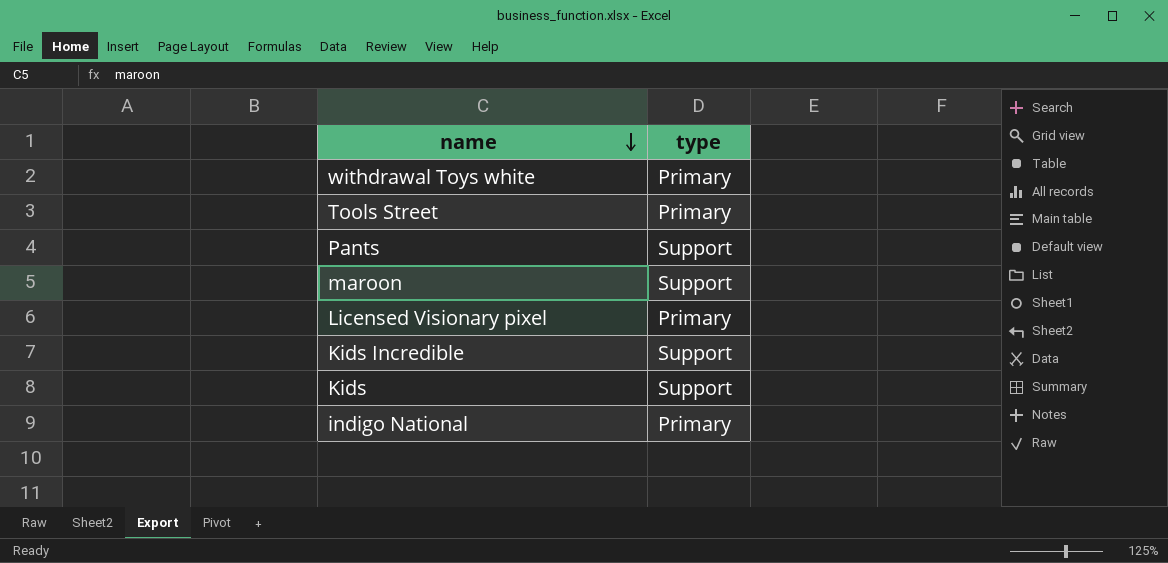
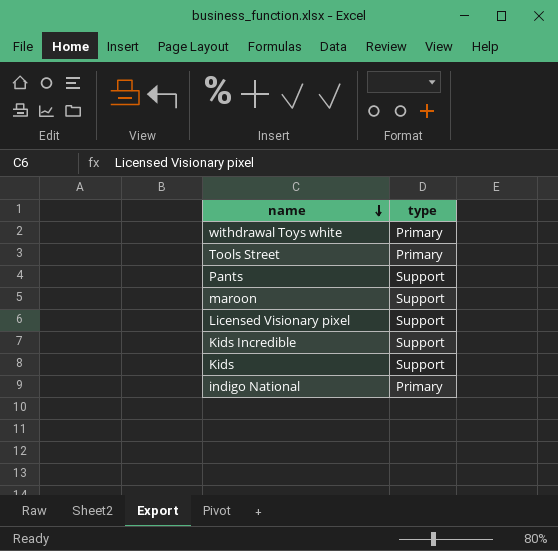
Licensed Visionary pixel | type: Primary -> Support

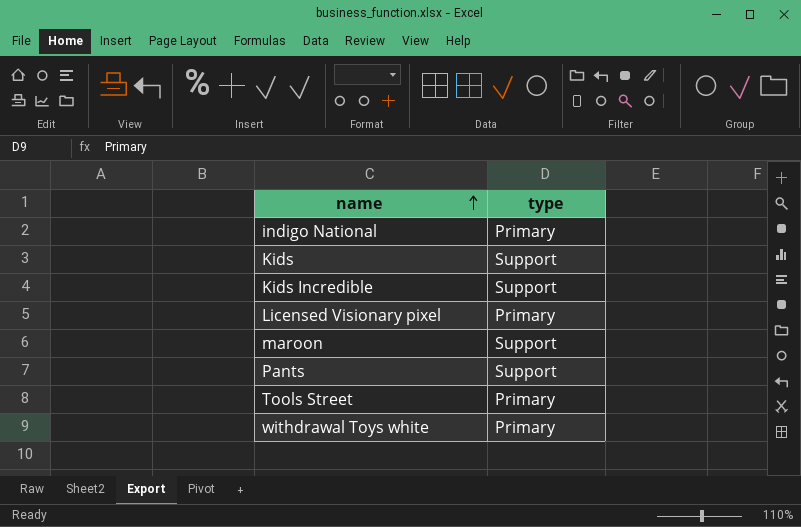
row order: name descending -> name ascending
Licensed Visionary pixel | type: Support -> Primary

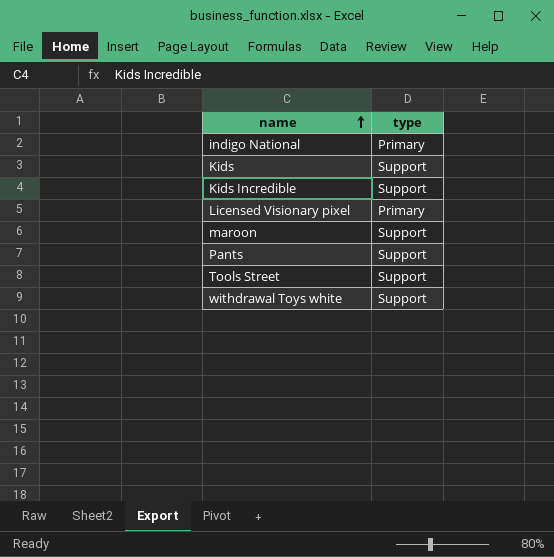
Tools Street | type: Primary -> Support
withdrawal Toys white | type: Primary -> Support

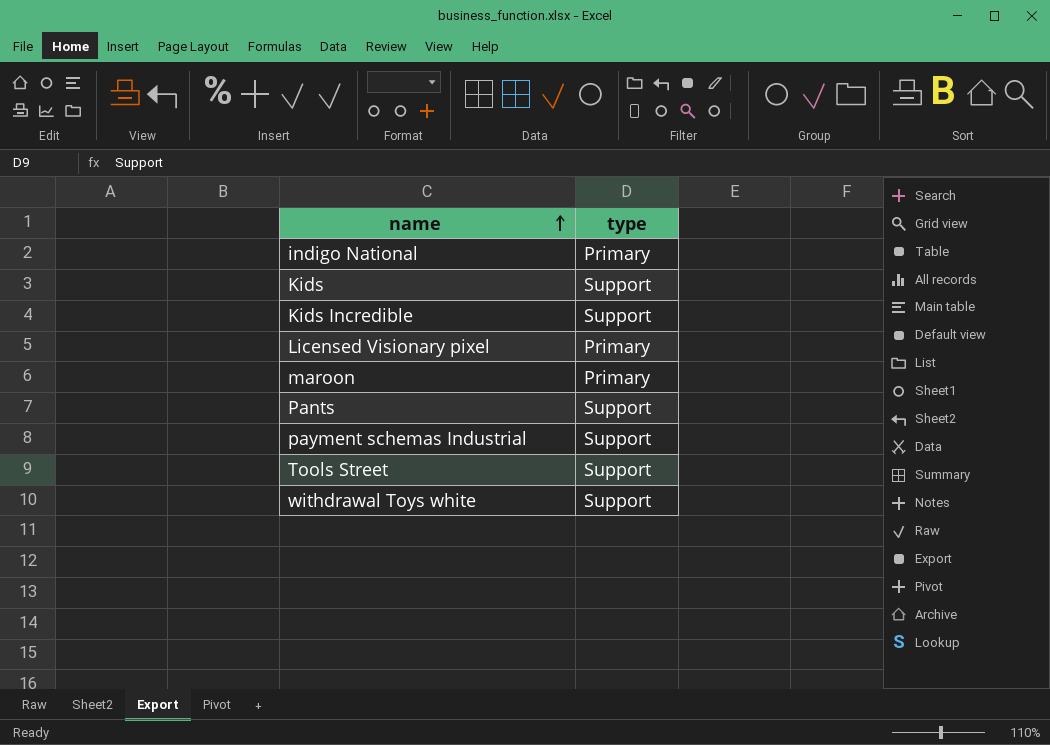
maroon | type: Support -> Primary
row payment schemas Industrial: none -> Support

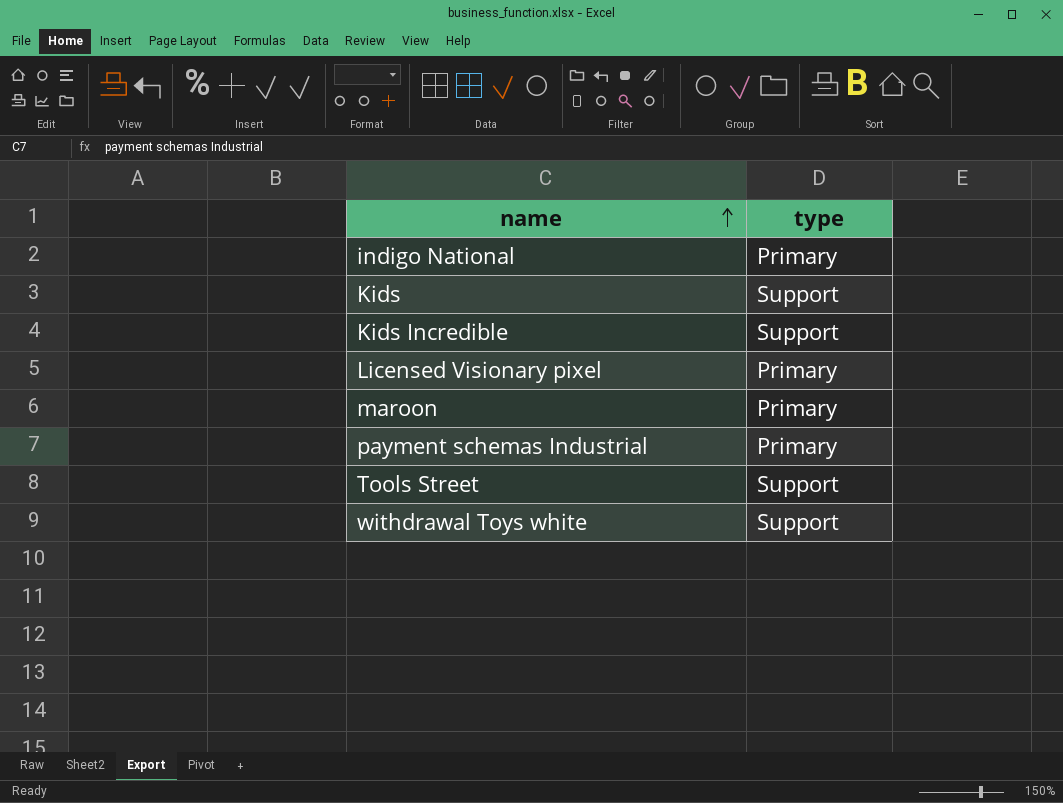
row Pants: Support -> none
payment schemas Industrial | type: Support -> Primary

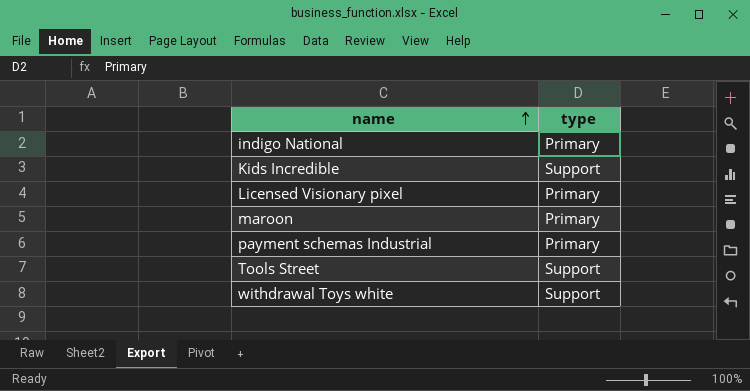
row Kids: Support -> none

